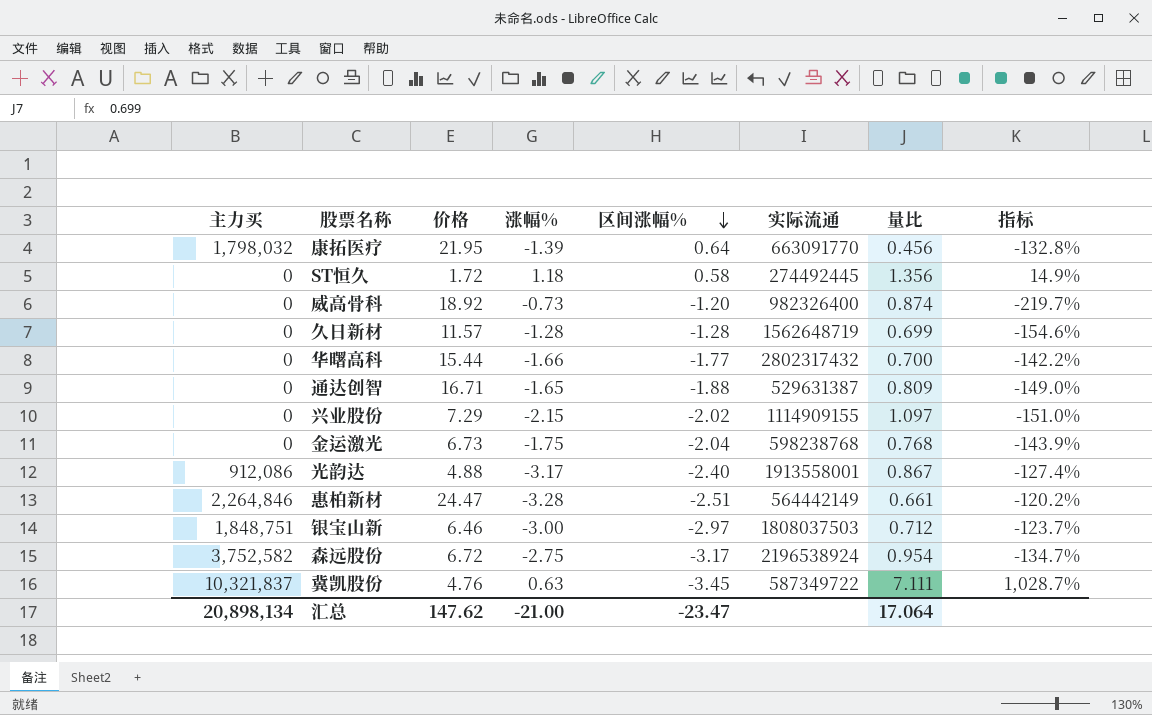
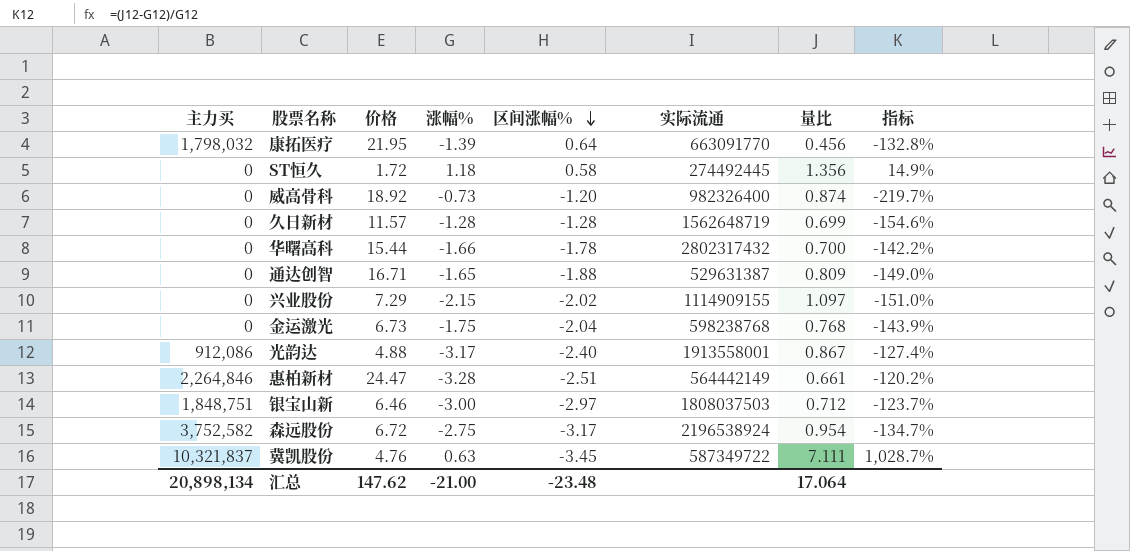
华曙高科 | 区间涨幅%: -1.77 -> -1.78
汇总 | 区间涨幅%: -23.47 -> -23.48

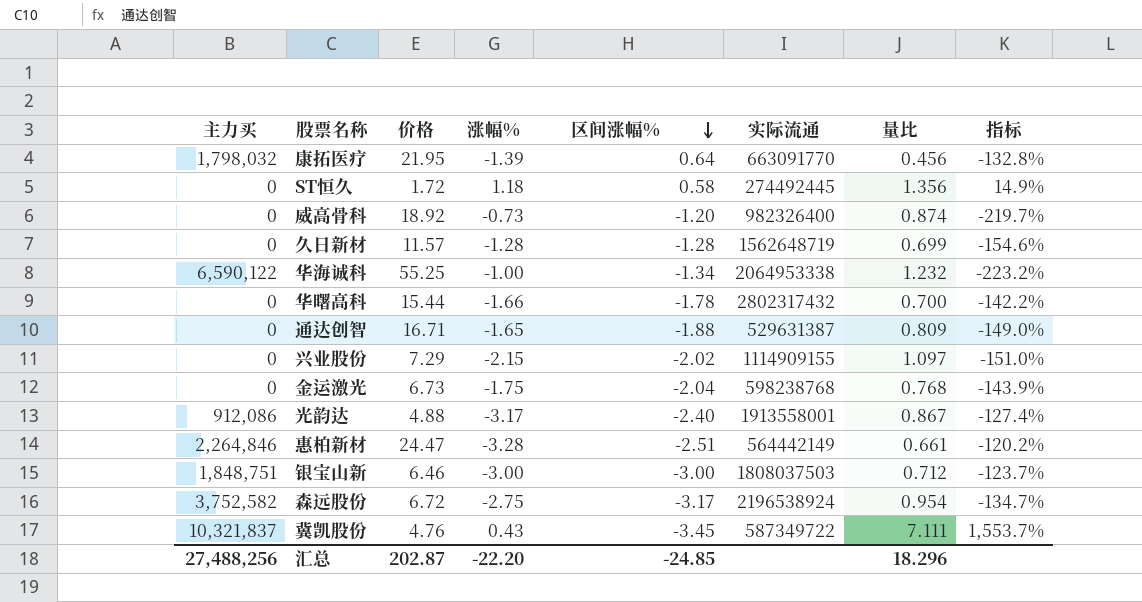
row 华海诚科: none -> 6,590,122 | 55.25 | -1.00 | -1.34 | 2064953338 | 1.232 | -223.2%
银宝山新 | 区间涨幅%: -2.97 -> -3.00
冀凯股份 | 涨幅%: 0.63 -> 0.43
冀凯股份 | 指标: 1,028.7% -> 1,553.7%
汇总 | 主力买: 20,898,134 -> 27,488,256
汇总 | 价格: 147.62 -> 202.87
汇总 | 涨幅%: -21.00 -> -22.20
汇总 | 区间涨幅%: -23.48 -> -24.85
汇总 | 量比: 17.064 -> 18.296

